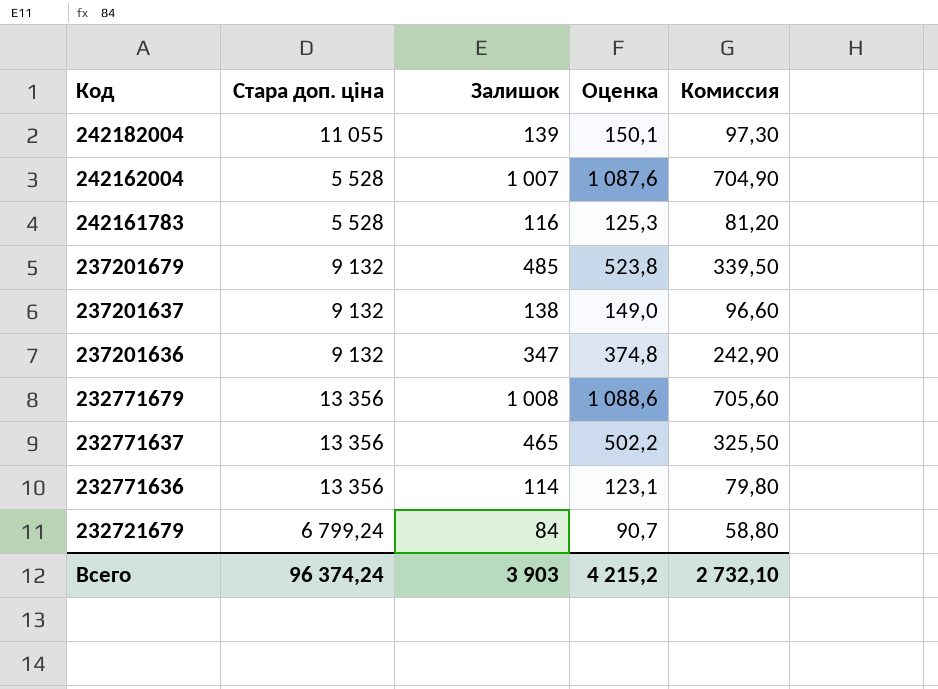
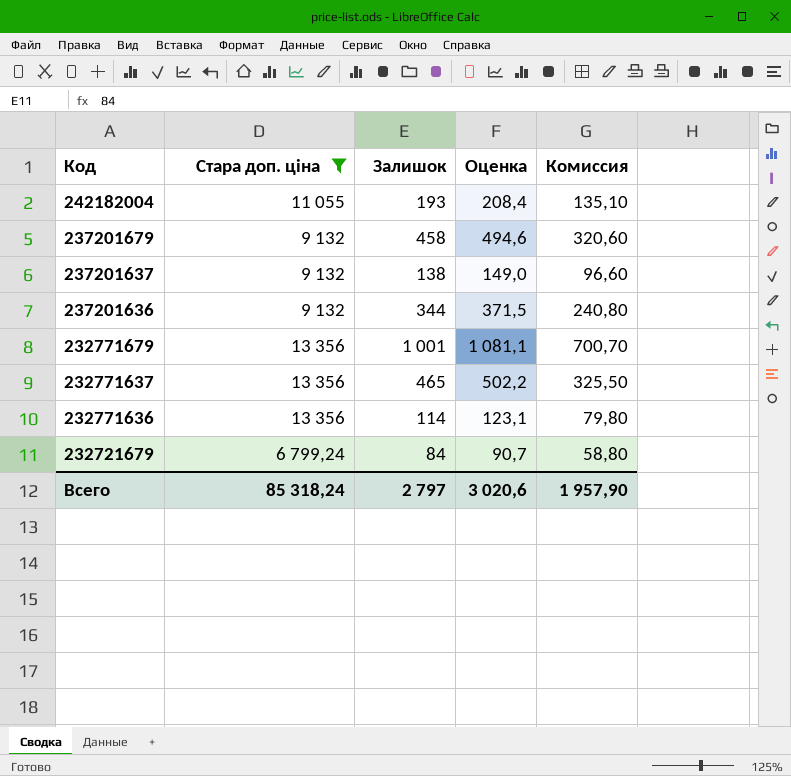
filter: none -> Стара доп. ціна != 5 528
242182004 | Залишок: 139 -> 193
242182004 | Оценка: 150,1 -> 208,4
242182004 | Комиссия: 97,30 -> 135,10
237201679 | Залишок: 485 -> 458
237201679 | Оценка: 523,8 -> 494,6
237201679 | Комиссия: 339,50 -> 320,60
237201636 | Залишок: 347 -> 344
237201636 | Оценка: 374,8 -> 371,5
237201636 | Комиссия: 242,90 -> 240,80
232771679 | Залишок: 1 008 -> 1 001
232771679 | Оценка: 1 088,6 -> 1 081,1
232771679 | Комиссия: 705,60 -> 700,70
Всего | Стара доп. ціна: 96 374,24 -> 85 318,24
Всего | Залишок: 3 903 -> 2 797
Всего | Оценка: 4 215,2 -> 3 020,6
Всего | Комиссия: 2 732,10 -> 1 957,90

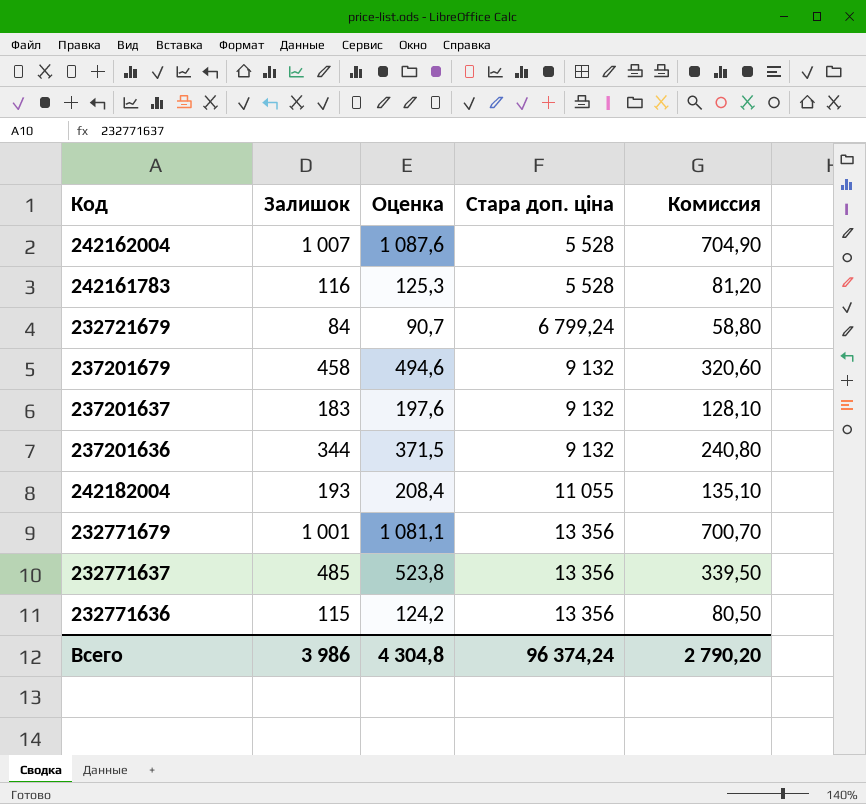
filter: Стара доп. ціна != 5 528 -> none
row order: Код descending -> Стара доп. ціна ascending
column Стара доп. ціна | position: 2 -> 4
237201637 | Залишок: 138 -> 183
237201637 | Оценка: 149,0 -> 197,6
237201637 | Комиссия: 96,60 -> 128,10
232771637 | Залишок: 465 -> 485
232771637 | Оценка: 502,2 -> 523,8
232771637 | Комиссия: 325,50 -> 339,50
232771636 | Залишок: 114 -> 115
232771636 | Оценка: 123,1 -> 124,2
232771636 | Комиссия: 79,80 -> 80,50
Всего | Залишок: 2 797 -> 3 986
Всего | Оценка: 3 020,6 -> 4 304,8
Всего | Стара доп. ціна: 85 318,24 -> 96 374,24
Всего | Комиссия: 1 957,90 -> 2 790,20

